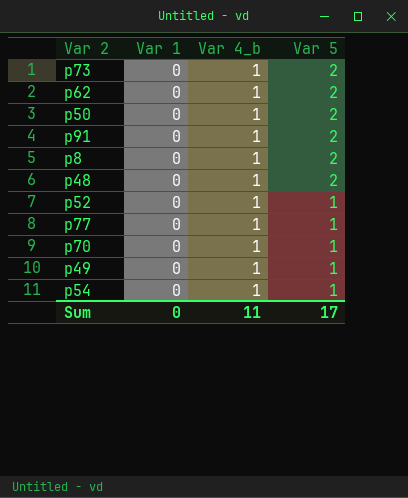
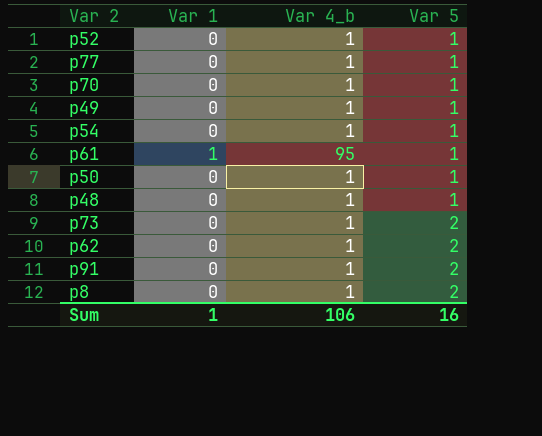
row order: Var 5 descending -> Var 5 ascending
row p61: none -> 1 | 95 | 1
p50 | Var 5: 2 -> 1
p48 | Var 5: 2 -> 1
Sum | Var 1: 0 -> 1
Sum | Var 4_b: 11 -> 106
Sum | Var 5: 17 -> 16

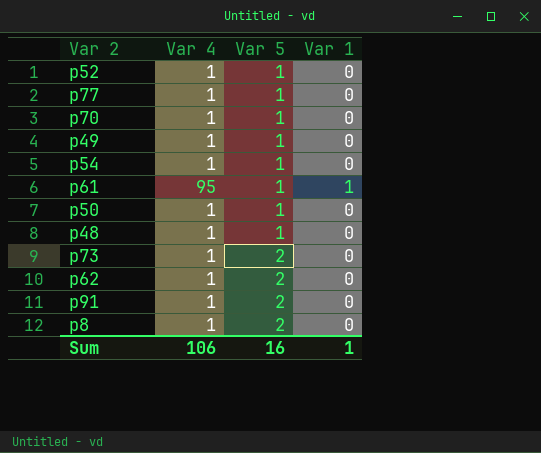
column name: Var 4_b -> Var 4
column Var 1 | position: 2 -> 4

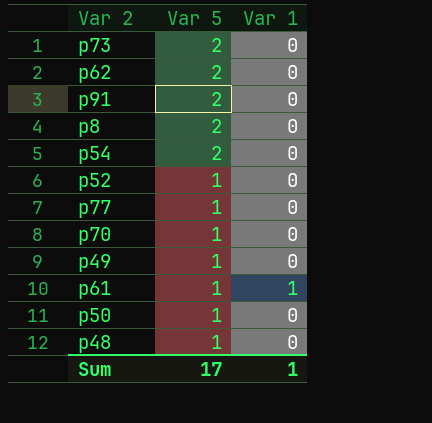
row order: Var 5 ascending -> Var 5 descending
column Var 4 | position: 2 -> none
p54 | Var 5: 1 -> 2
Sum | Var 5: 16 -> 17

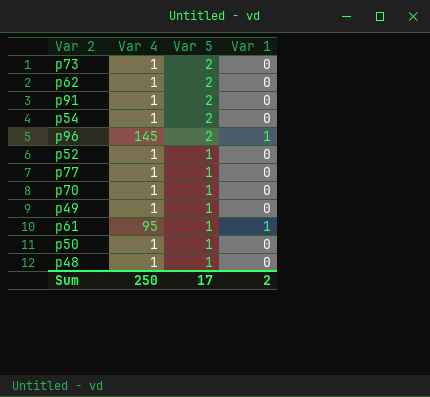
column Var 4 | position: none -> 2
row p8: 2 | 0 -> none
row p96: none -> 145 | 2 | 1
Sum | Var 1: 1 -> 2

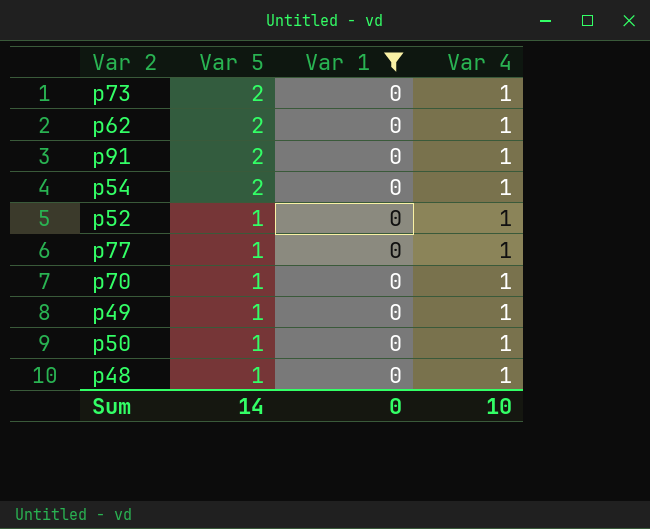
filter: none -> Var 1 = 0
column Var 4 | position: 2 -> 4
Sum | Var 5: 17 -> 14
Sum | Var 1: 2 -> 0
Sum | Var 4: 250 -> 10

